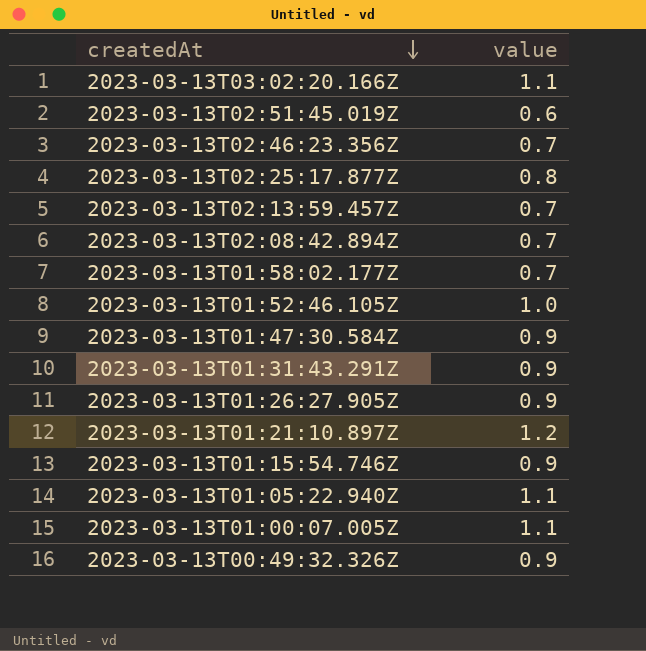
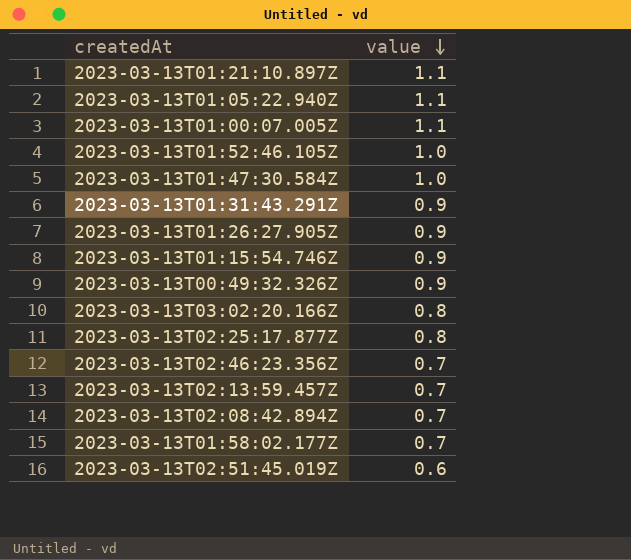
row order: createdAt descending -> value descending
2023-03-13T01:21:10.897Z | value: 1.2 -> 1.1
2023-03-13T01:47:30.584Z | value: 0.9 -> 1.0
2023-03-13T03:02:20.166Z | value: 1.1 -> 0.8

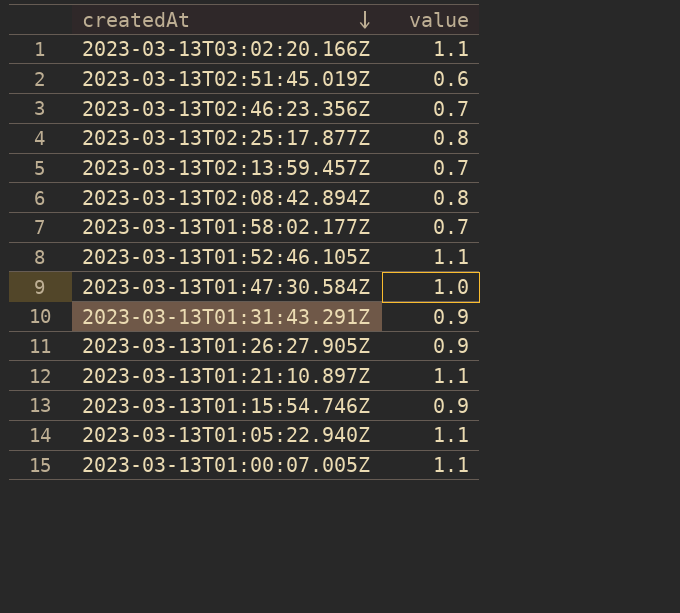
row order: value descending -> createdAt descending
row 2023-03-13T00:49:32.326Z: 0.9 -> none
2023-03-13T03:02:20.166Z | value: 0.8 -> 1.1
2023-03-13T02:08:42.894Z | value: 0.7 -> 0.8
2023-03-13T01:52:46.105Z | value: 1.0 -> 1.1

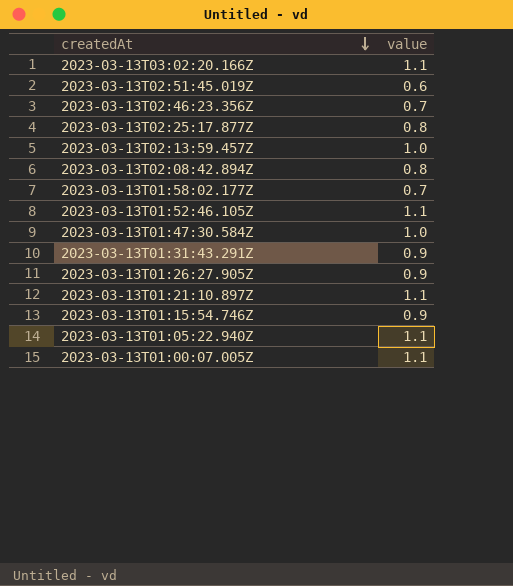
2023-03-13T02:13:59.457Z | value: 0.7 -> 1.0

